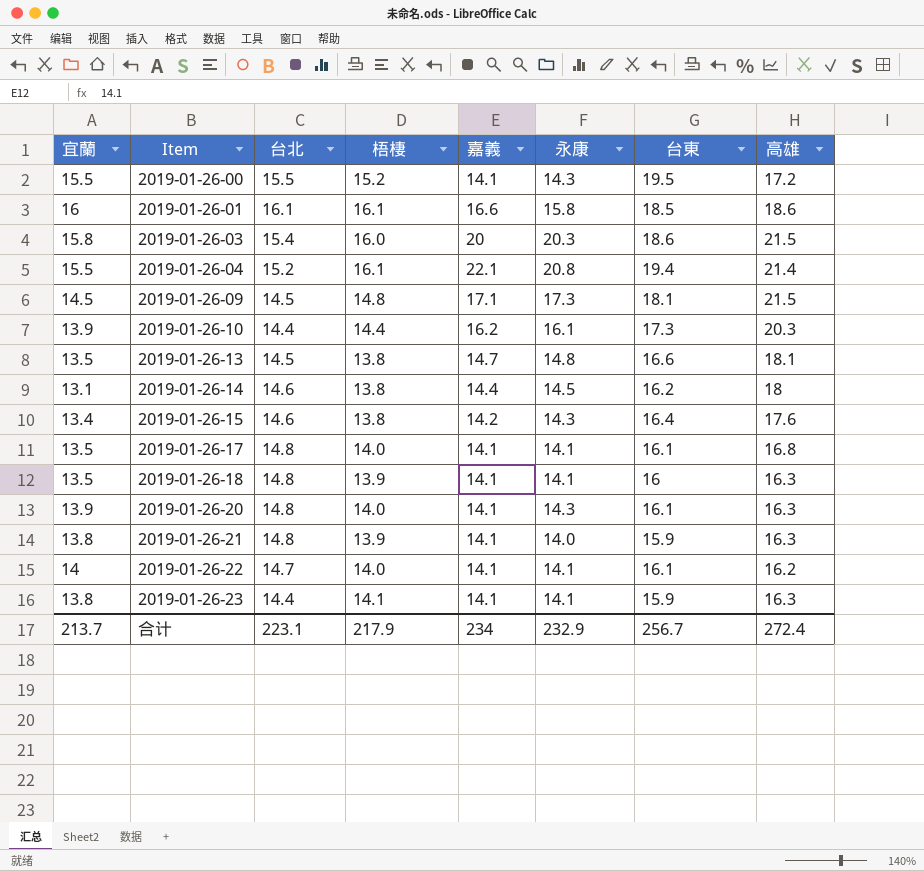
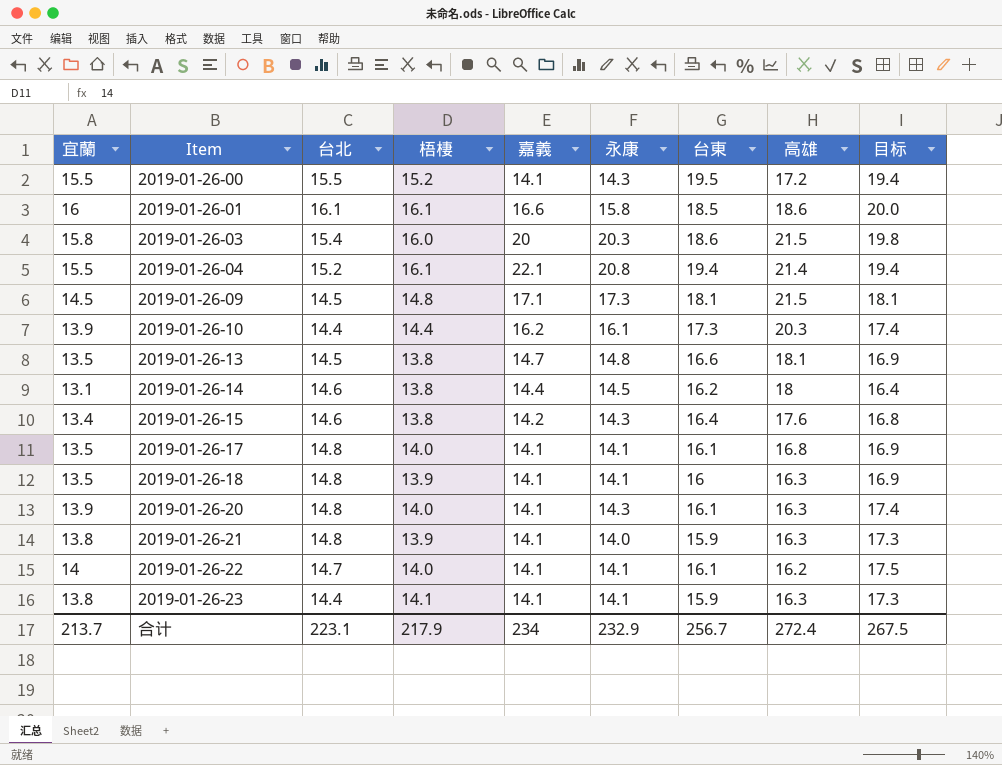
column 目标 | formula: none -> [宜蘭] * 1.25

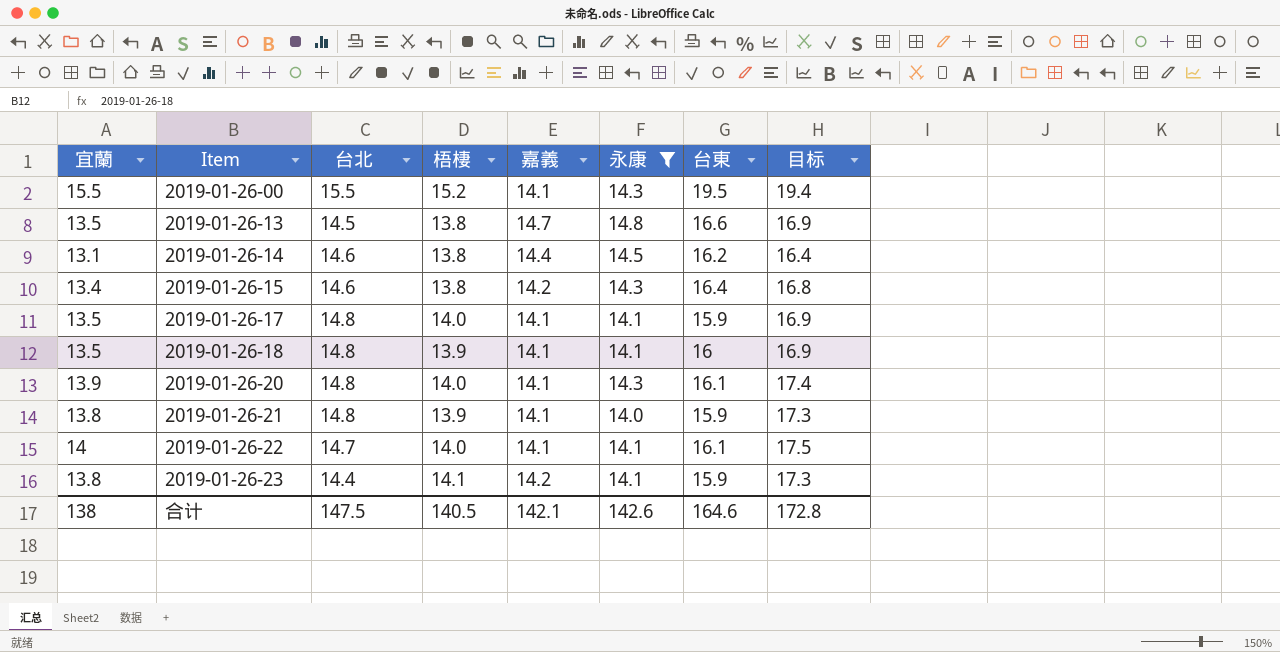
filter: none -> 永康 <= 14.8
column 高雄 | position: 8 -> none
2019-01-26-17 | 台東: 16.1 -> 15.9
2019-01-26-23 | 嘉義: 14.1 -> 14.2
合计 | 宜蘭: 213.7 -> 138
合计 | 台北: 223.1 -> 147.5
合计 | 梧棲: 217.9 -> 140.5
合计 | 嘉義: 234 -> 142.1
合计 | 永康: 232.9 -> 142.6
合计 | 台東: 256.7 -> 164.6
合计 | 目标: 267.5 -> 172.8

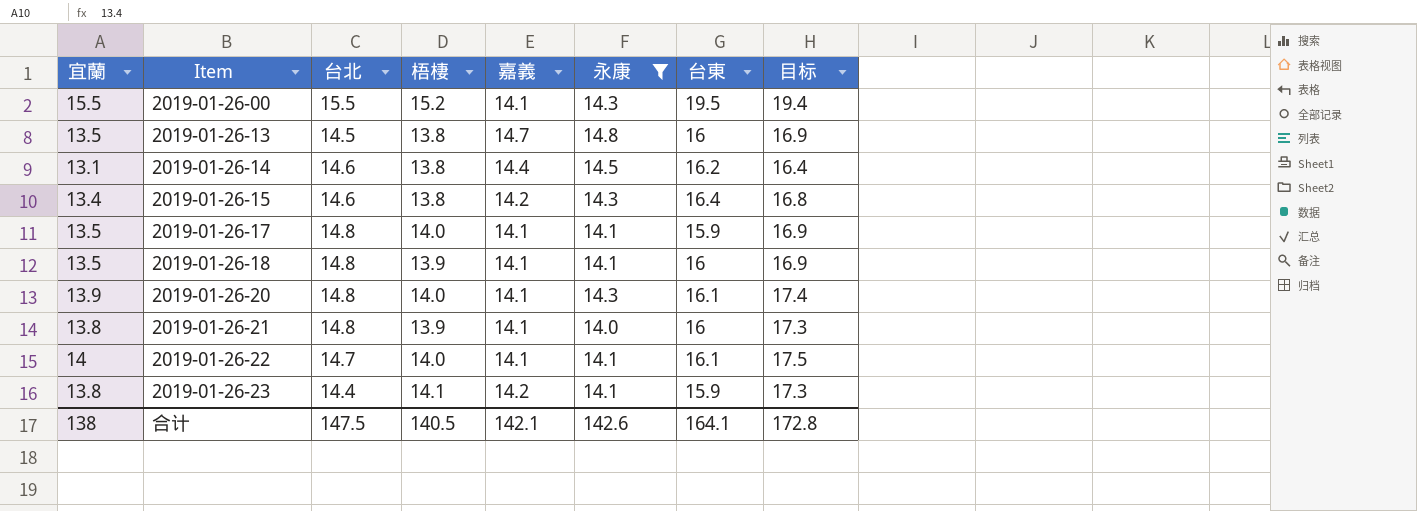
2019-01-26-13 | 台東: 16.6 -> 16
2019-01-26-21 | 台東: 15.9 -> 16
合计 | 台東: 164.6 -> 164.1

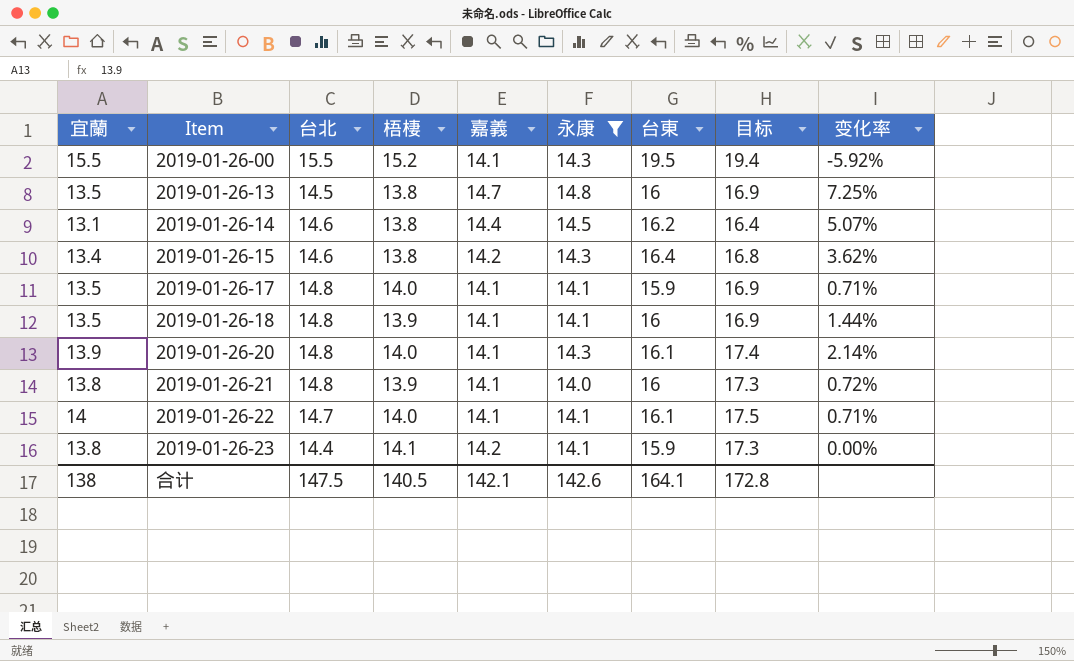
column 变化率 | formula: none -> ([永康] - [梧棲]) / [梧棲]

